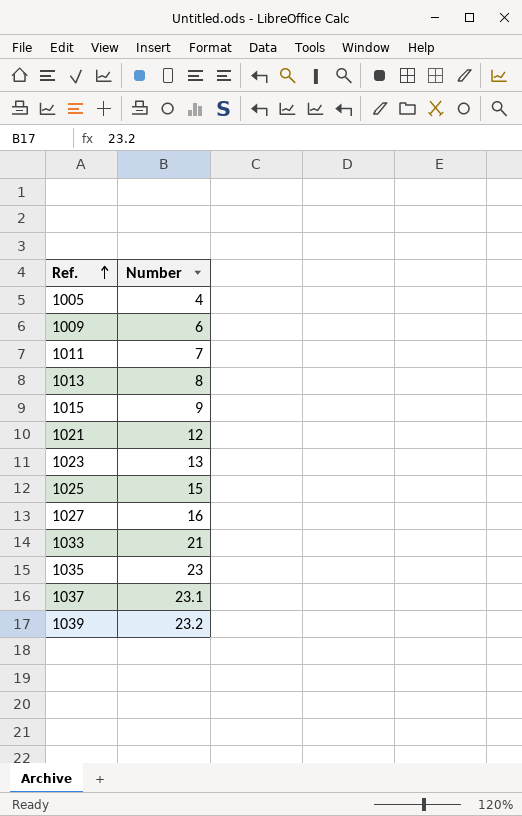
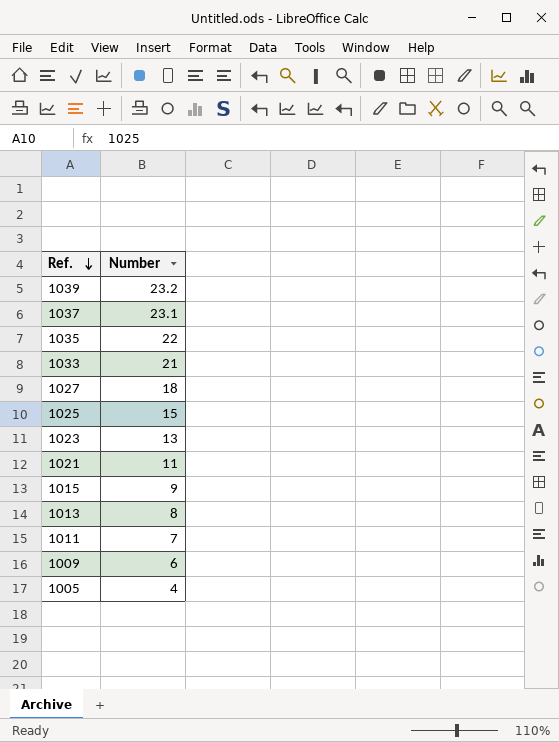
row order: Ref. ascending -> Ref. descending
1035 | Number: 23 -> 22
1027 | Number: 16 -> 18
1021 | Number: 12 -> 11

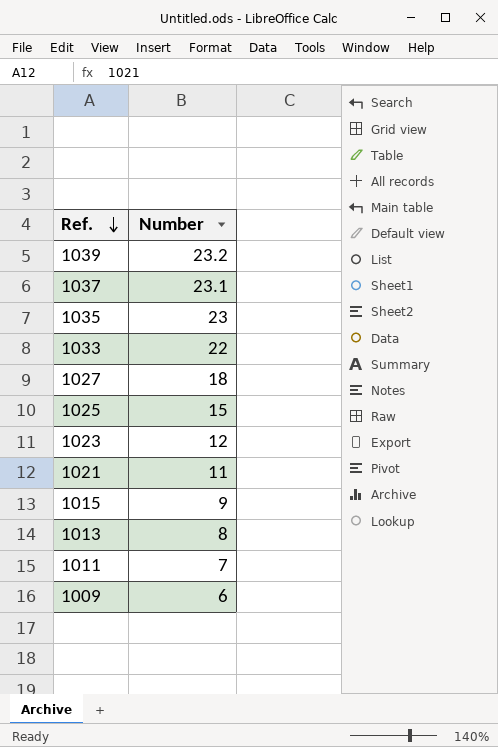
row 1005: 4 -> none
1035 | Number: 22 -> 23
1033 | Number: 21 -> 22
1023 | Number: 13 -> 12

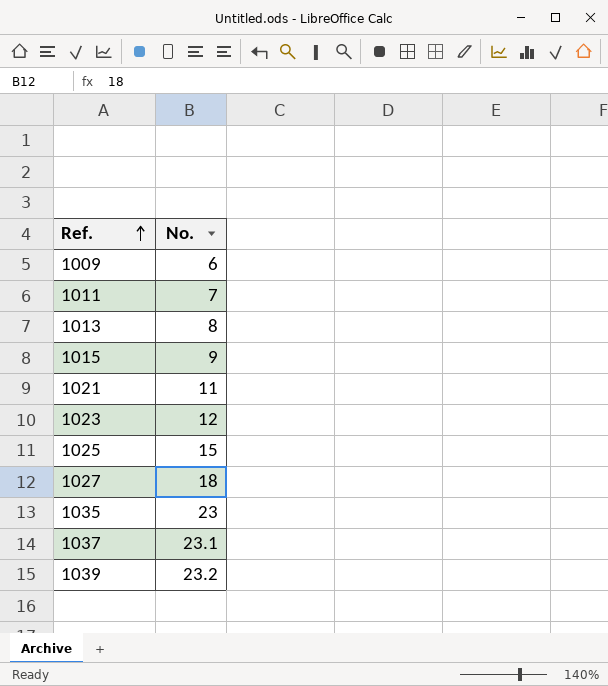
row order: Ref. descending -> Ref. ascending
column name: Number -> No.
row 1033: 22 -> none

